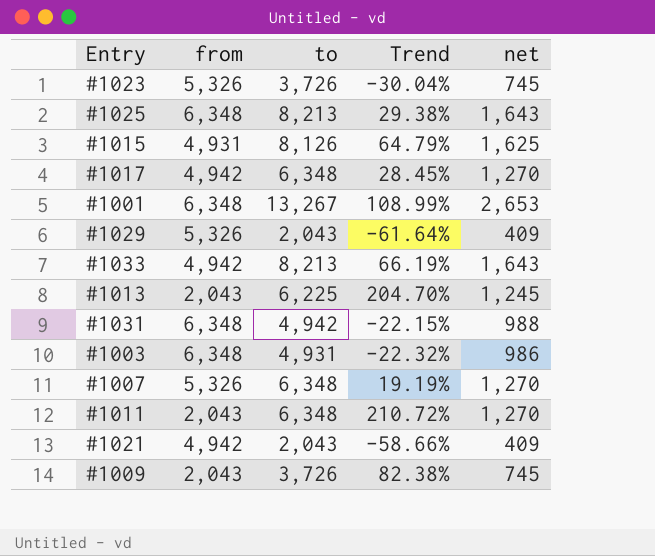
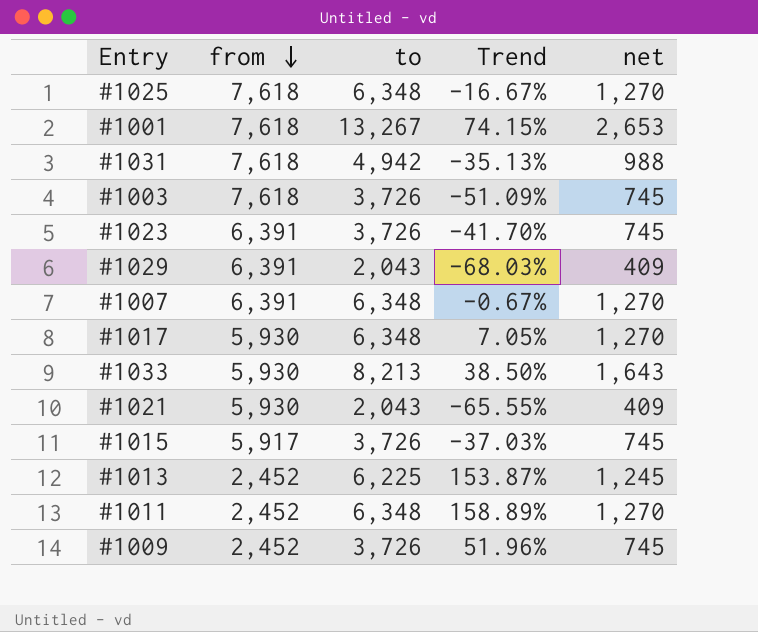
row order: none -> from descending
#1025 | from: 6,348 -> 7,618
#1025 | to: 8,213 -> 6,348
#1025 | Trend: 29.38% -> -16.67%
#1025 | net: 1,643 -> 1,270
#1001 | from: 6,348 -> 7,618
#1001 | Trend: 108.99% -> 74.15%
#1031 | from: 6,348 -> 7,618
#1031 | Trend: -22.15% -> -35.13%
#1003 | from: 6,348 -> 7,618
#1003 | to: 4,931 -> 3,726
#1003 | Trend: -22.32% -> -51.09%
#1003 | net: 986 -> 745
#1023 | from: 5,326 -> 6,391
#1023 | Trend: -30.04% -> -41.70%
#1029 | from: 5,326 -> 6,391
#1029 | Trend: -61.64% -> -68.03%
#1007 | from: 5,326 -> 6,391
#1007 | Trend: 19.19% -> -0.67%
#1017 | from: 4,942 -> 5,930
#1017 | Trend: 28.45% -> 7.05%
#1033 | from: 4,942 -> 5,930
#1033 | Trend: 66.19% -> 38.50%
#1021 | from: 4,942 -> 5,930
#1021 | Trend: -58.66% -> -65.55%
#1015 | from: 4,931 -> 5,917
#1015 | to: 8,126 -> 3,726
#1015 | Trend: 64.79% -> -37.03%
#1015 | net: 1,625 -> 745
#1013 | from: 2,043 -> 2,452
#1013 | Trend: 204.70% -> 153.87%
#1011 | from: 2,043 -> 2,452
#1011 | Trend: 210.72% -> 158.89%
#1009 | from: 2,043 -> 2,452
#1009 | Trend: 82.38% -> 51.96%

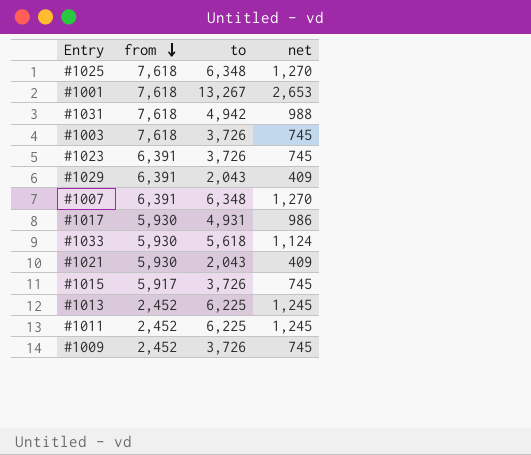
column Trend | formula: ([to] - [from]) / [from] -> none
#1017 | to: 6,348 -> 4,931
#1017 | net: 1,270 -> 986
#1033 | to: 8,213 -> 5,618
#1033 | net: 1,643 -> 1,124
#1011 | to: 6,348 -> 6,225
#1011 | net: 1,270 -> 1,245

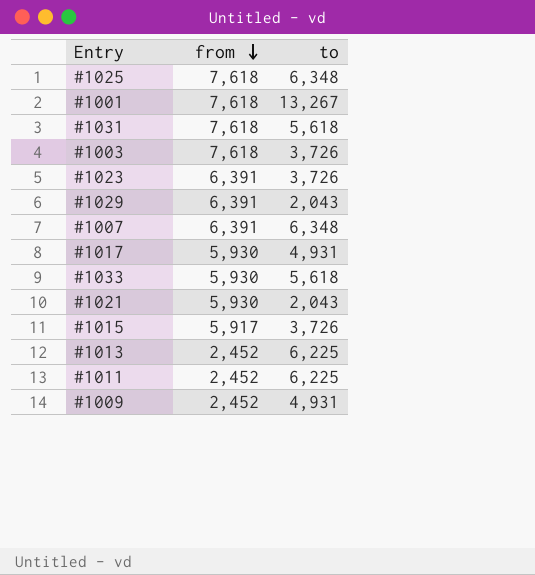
column net | formula: [to] * 0.2 -> none
#1031 | to: 4,942 -> 5,618
#1009 | to: 3,726 -> 4,931

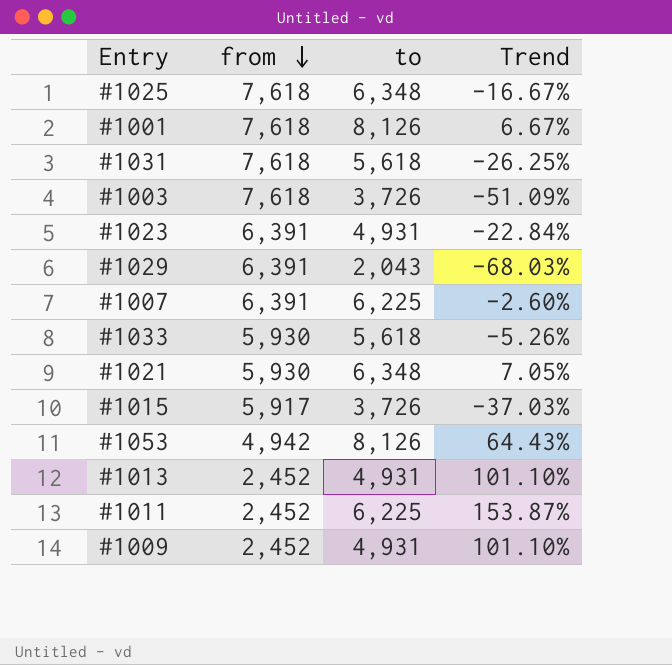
column Trend | formula: none -> ([to] - [from]) / [from]
row #1017: 5,930 | 4,931 -> none
#1001 | to: 13,267 -> 8,126
#1023 | to: 3,726 -> 4,931
#1007 | to: 6,348 -> 6,225
#1021 | to: 2,043 -> 6,348
row #1053: none -> 4,942 | 8,126 | 64.43%
#1013 | to: 6,225 -> 4,931

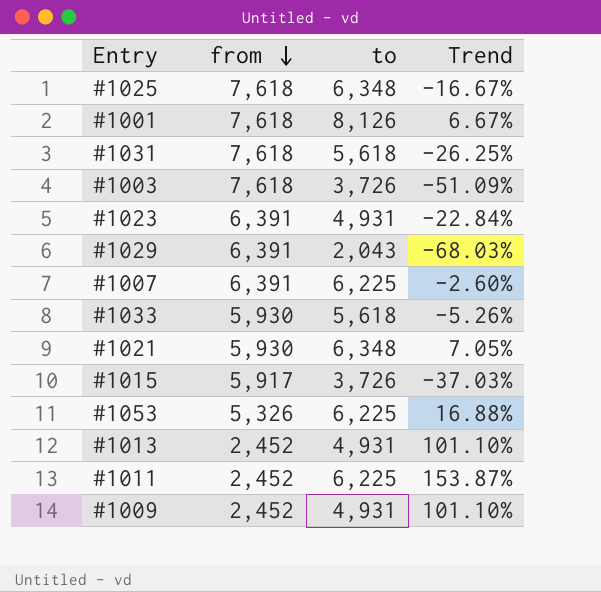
#1053 | from: 4,942 -> 5,326
#1053 | to: 8,126 -> 6,225
#1053 | Trend: 64.43% -> 16.88%

